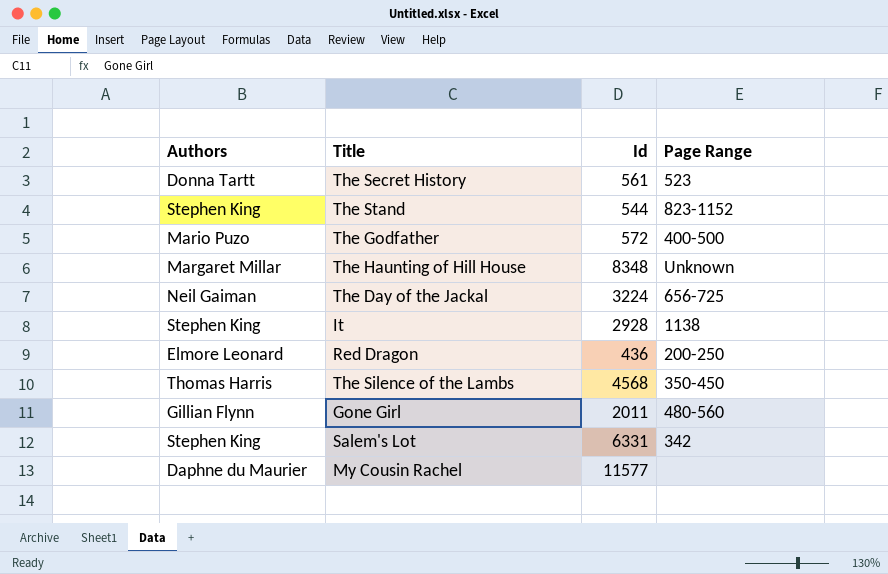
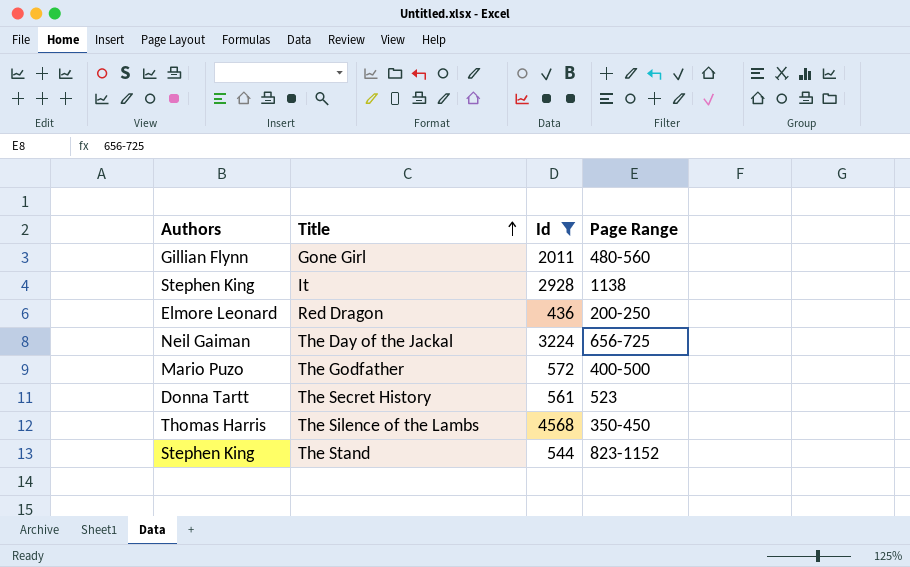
filter: none -> Id <= 4568
row order: none -> Title ascending

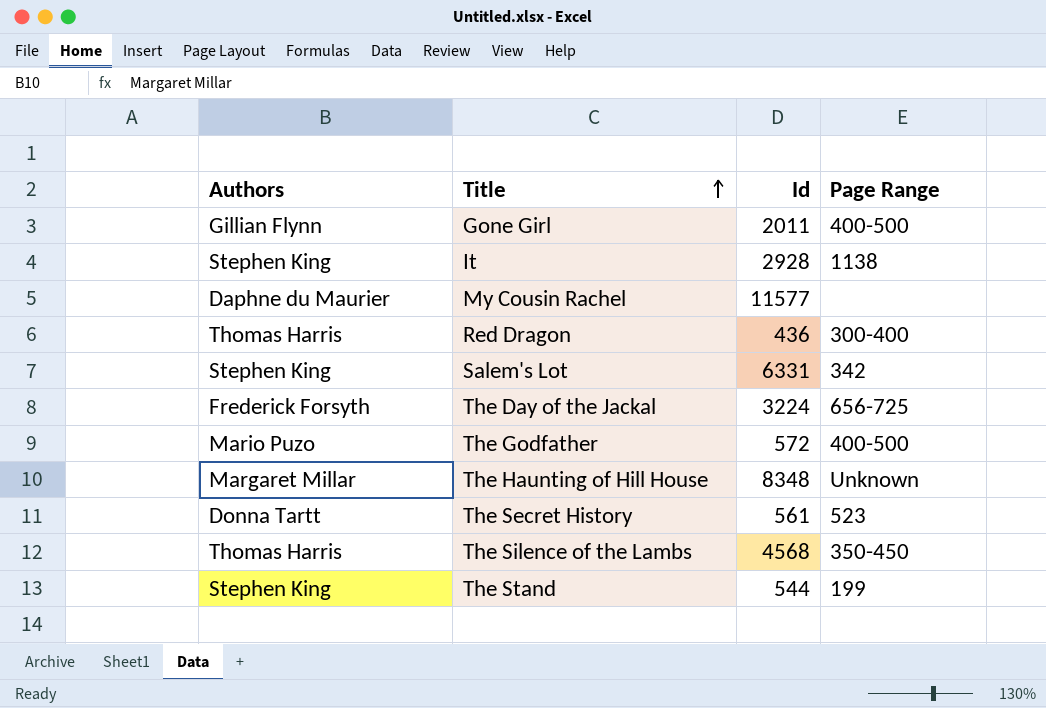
filter: Id <= 4568 -> none
Gone Girl | Page Range: 480-560 -> 400-500
Red Dragon | Authors: Elmore Leonard -> Thomas Harris
Red Dragon | Page Range: 200-250 -> 300-400
The Day of the Jackal | Authors: Neil Gaiman -> Frederick Forsyth
The Stand | Page Range: 823-1152 -> 199

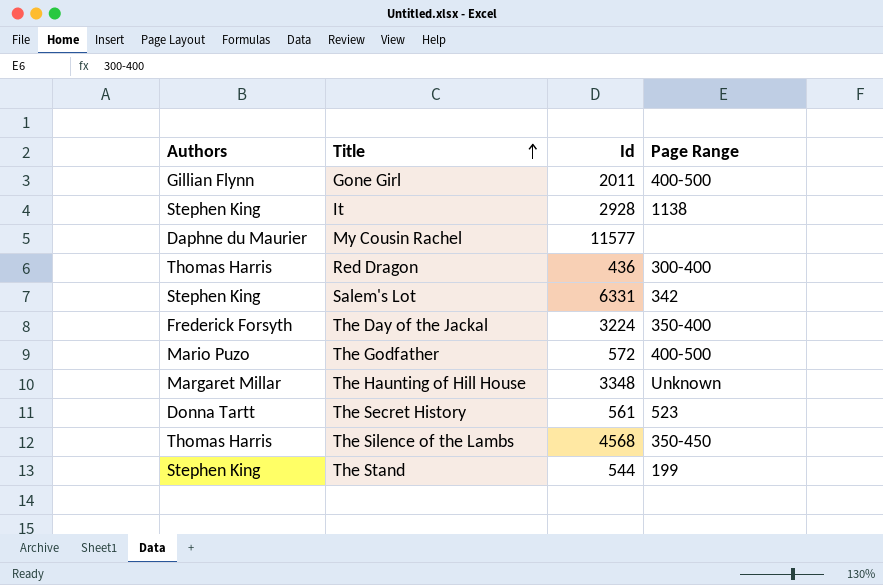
The Day of the Jackal | Page Range: 656-725 -> 350-400
The Haunting of Hill House | Id: 8348 -> 3348

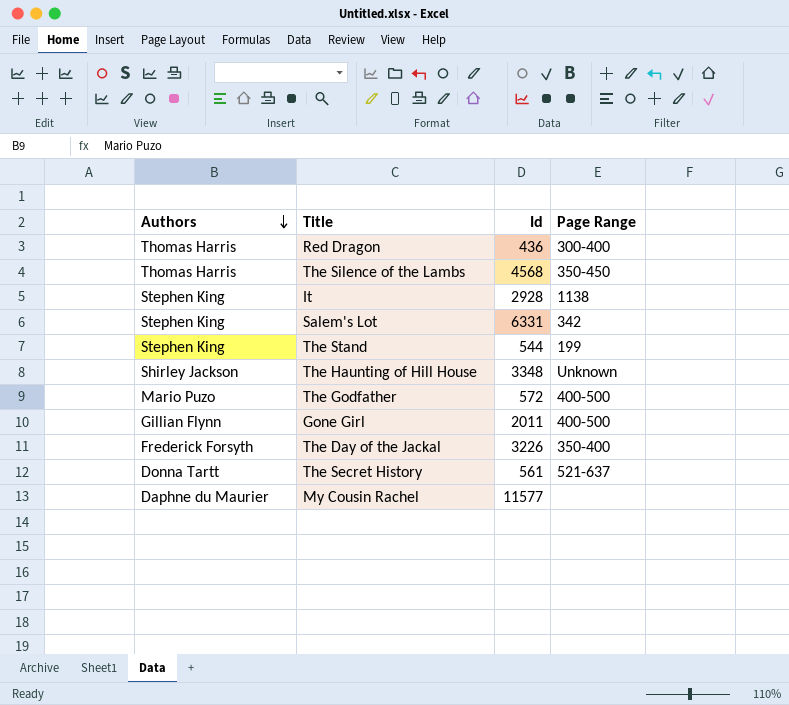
row order: Title ascending -> Authors descending
The Haunting of Hill House | Authors: Margaret Millar -> Shirley Jackson
The Day of the Jackal | Id: 3224 -> 3226
The Secret History | Page Range: 523 -> 521-637

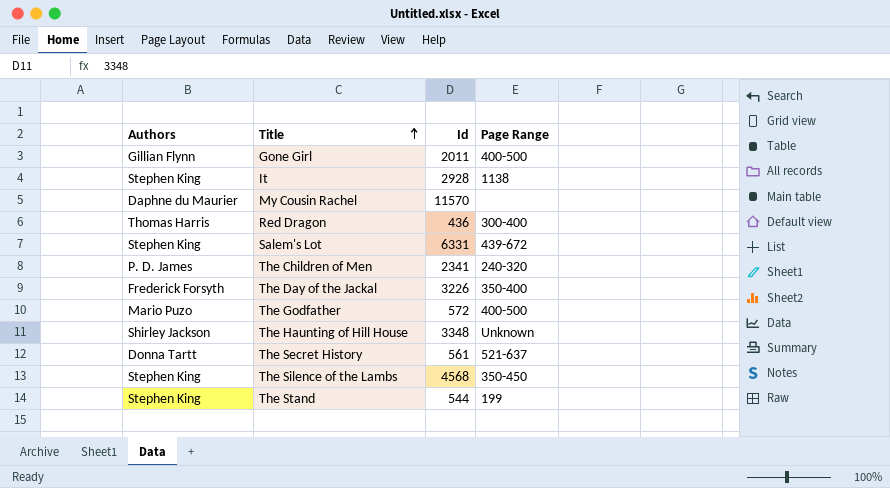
row order: Authors descending -> Title ascending
My Cousin Rachel | Id: 11577 -> 11570
Salem's Lot | Page Range: 342 -> 439-672
row The Children of Men: none -> P. D. James | 2341 | 240-320
The Silence of the Lambs | Authors: Thomas Harris -> Stephen King

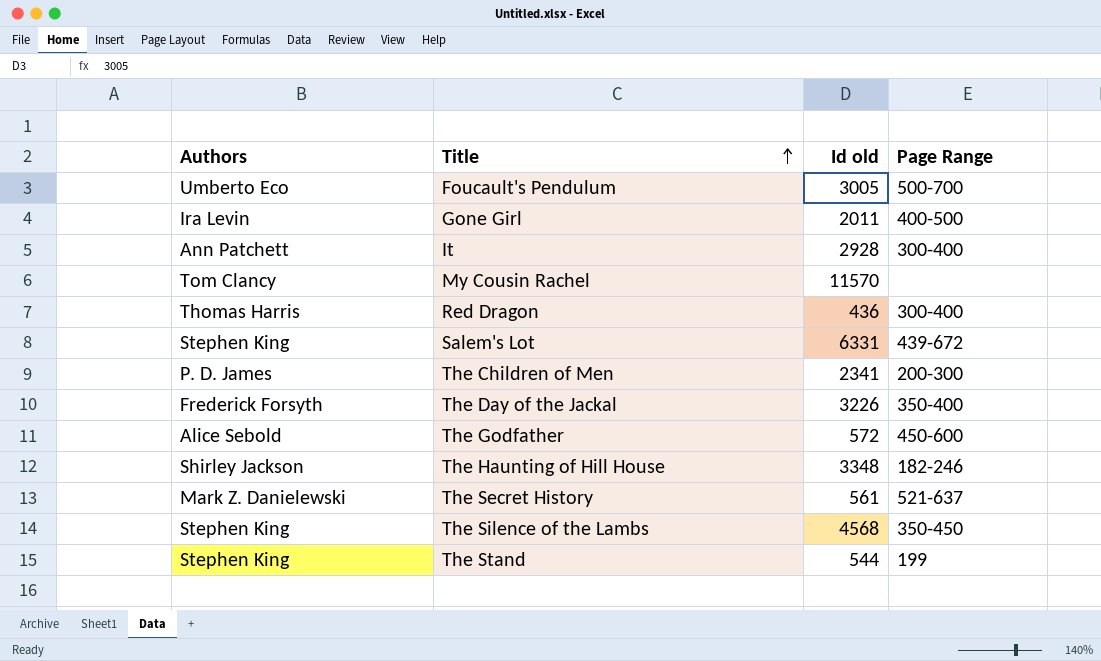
column name: Id -> Id old
row Foucault's Pendulum: none -> Umberto Eco | 3005 | 500-700
Gone Girl | Authors: Gillian Flynn -> Ira Levin
It | Authors: Stephen King -> Ann Patchett
It | Page Range: 1138 -> 300-400
My Cousin Rachel | Authors: Daphne du Maurier -> Tom Clancy
The Children of Men | Page Range: 240-320 -> 200-300
The Godfather | Authors: Mario Puzo -> Alice Sebold
The Godfather | Page Range: 400-500 -> 450-600
The Haunting of Hill House | Page Range: Unknown -> 182-246
The Secret History | Authors: Donna Tartt -> Mark Z. Danielewski

